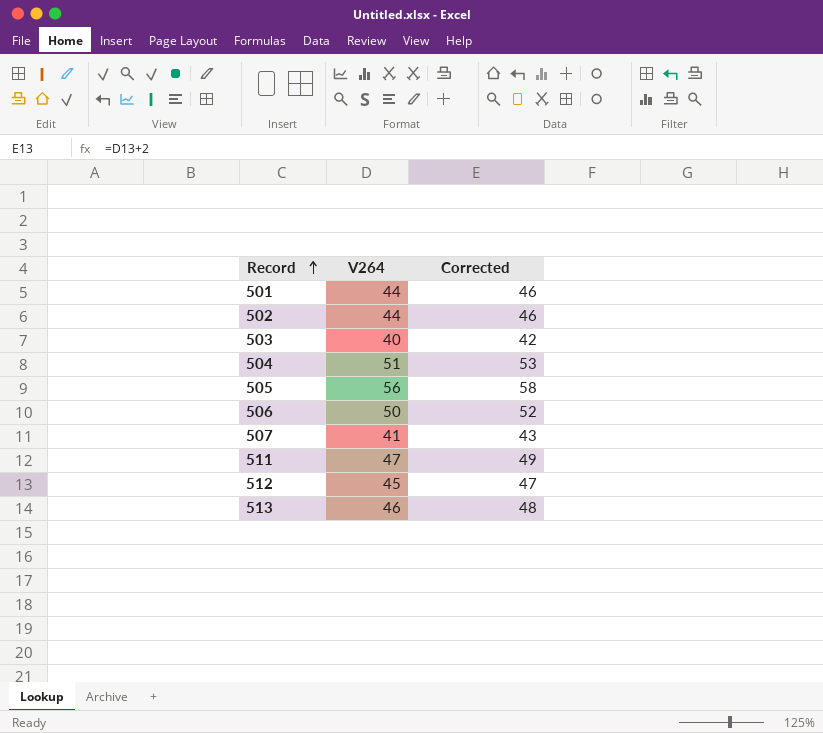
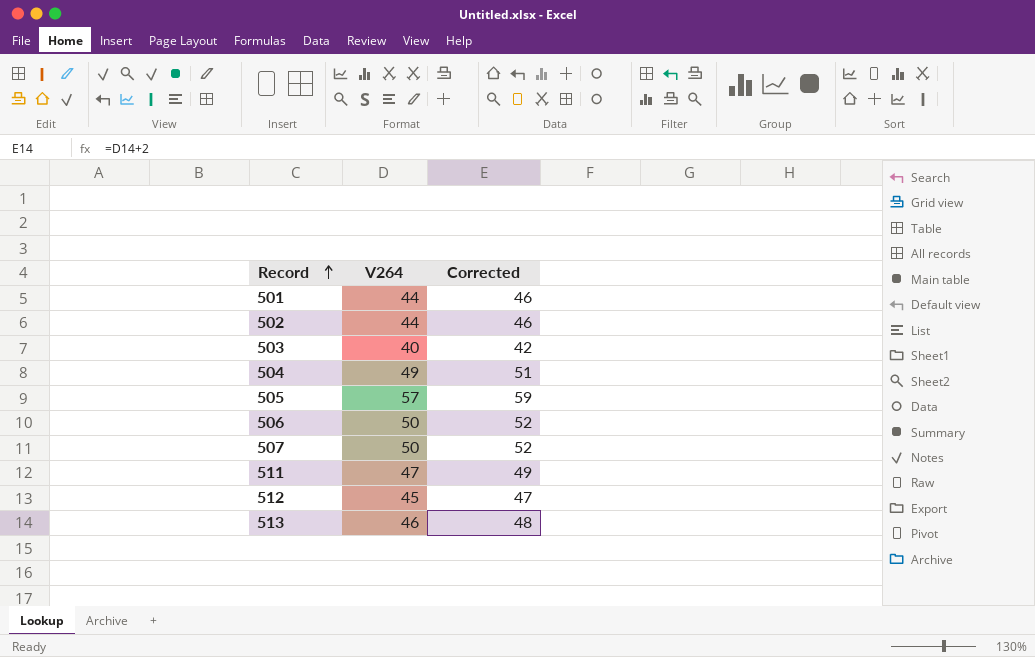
504 | V264: 51 -> 49
504 | Corrected: 53 -> 51
505 | V264: 56 -> 57
505 | Corrected: 58 -> 59
507 | V264: 41 -> 50
507 | Corrected: 43 -> 52

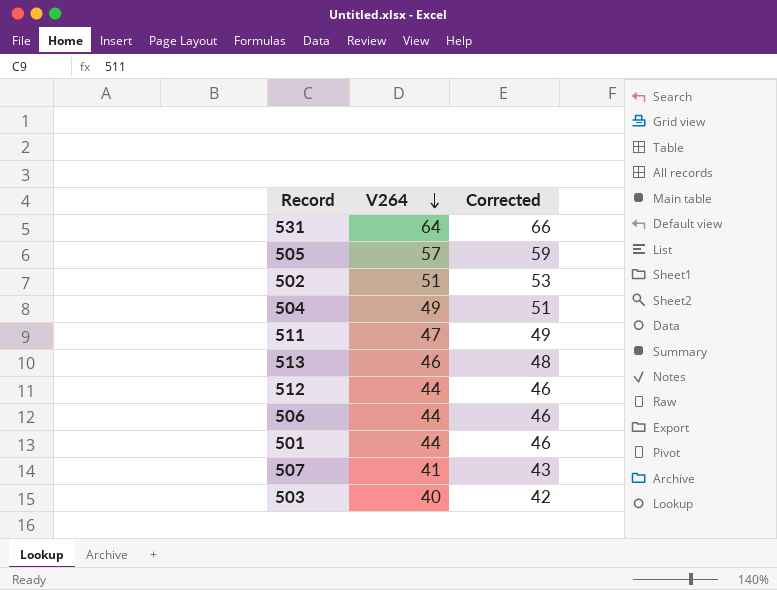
row order: Record ascending -> V264 descending
row 531: none -> 64 | 66
502 | V264: 44 -> 51
502 | Corrected: 46 -> 53
512 | V264: 45 -> 44
512 | Corrected: 47 -> 46
506 | V264: 50 -> 44
506 | Corrected: 52 -> 46
507 | V264: 50 -> 41
507 | Corrected: 52 -> 43

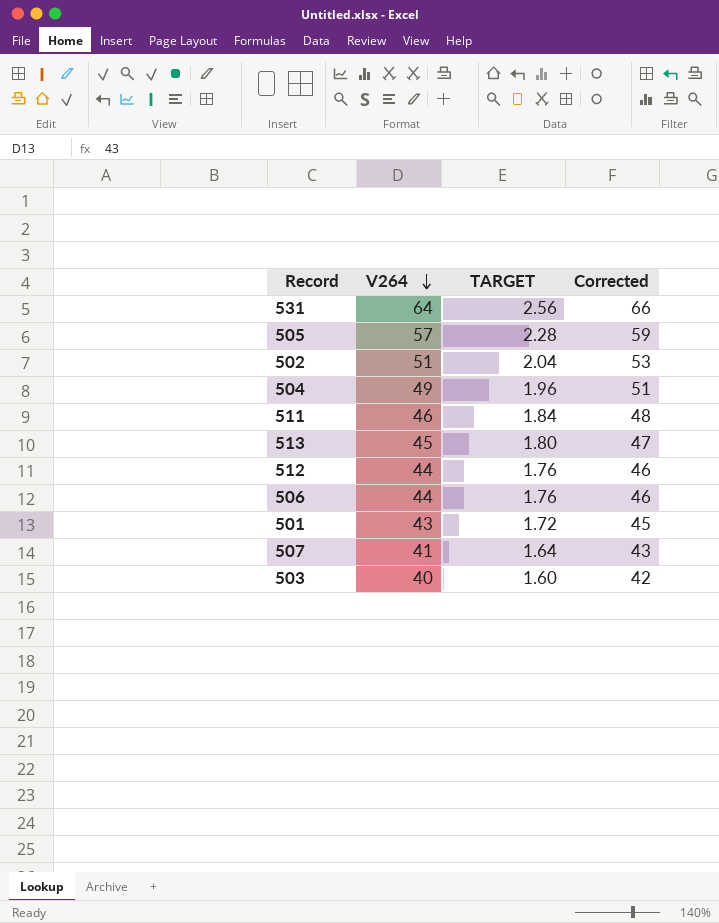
column TARGET | formula: none -> [V264] * 0.04
511 | V264: 47 -> 46
511 | Corrected: 49 -> 48
513 | V264: 46 -> 45
513 | Corrected: 48 -> 47
501 | V264: 44 -> 43
501 | Corrected: 46 -> 45

